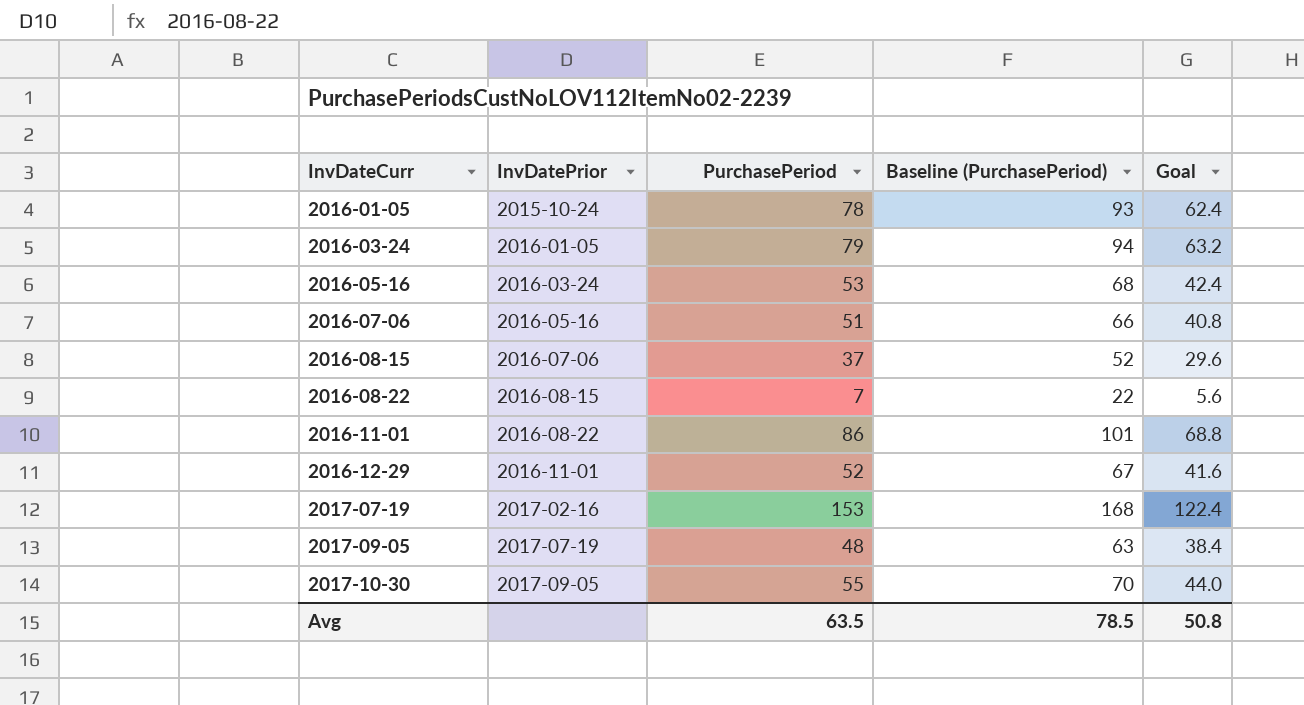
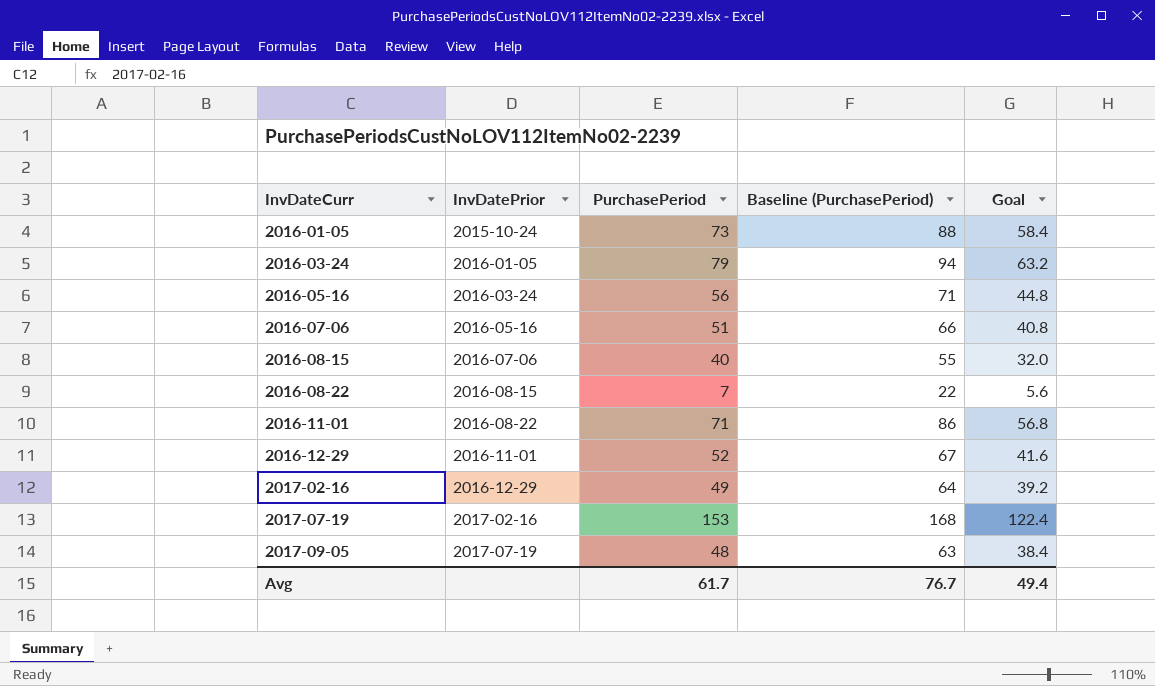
row 2017-10-30: 2017-09-05 | 55 | 70 | 44.0 -> none
2016-01-05 | PurchasePeriod: 78 -> 73
2016-01-05 | Baseline (PurchasePeriod): 93 -> 88
2016-01-05 | Goal: 62.4 -> 58.4
2016-05-16 | PurchasePeriod: 53 -> 56
2016-05-16 | Baseline (PurchasePeriod): 68 -> 71
2016-05-16 | Goal: 42.4 -> 44.8
2016-08-15 | PurchasePeriod: 37 -> 40
2016-08-15 | Baseline (PurchasePeriod): 52 -> 55
2016-08-15 | Goal: 29.6 -> 32.0
2016-11-01 | PurchasePeriod: 86 -> 71
2016-11-01 | Baseline (PurchasePeriod): 101 -> 86
2016-11-01 | Goal: 68.8 -> 56.8
row 2017-02-16: none -> 2016-12-29 | 49 | 64 | 39.2
Avg | PurchasePeriod: 63.5 -> 61.7
Avg | Baseline (PurchasePeriod): 78.5 -> 76.7
Avg | Goal: 50.8 -> 49.4

